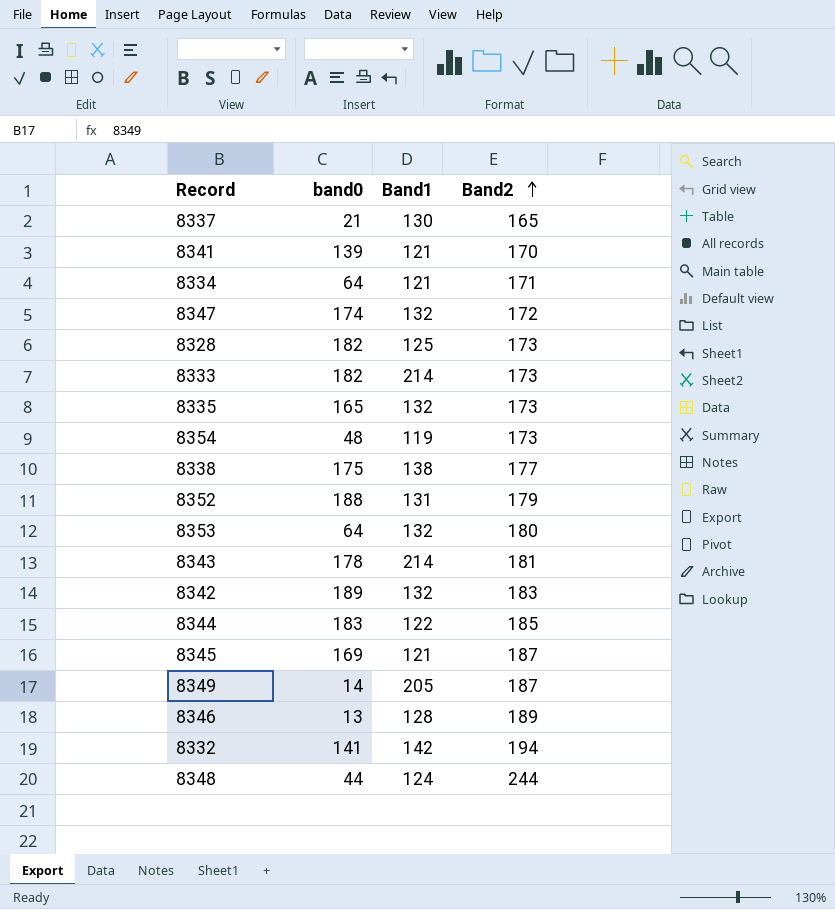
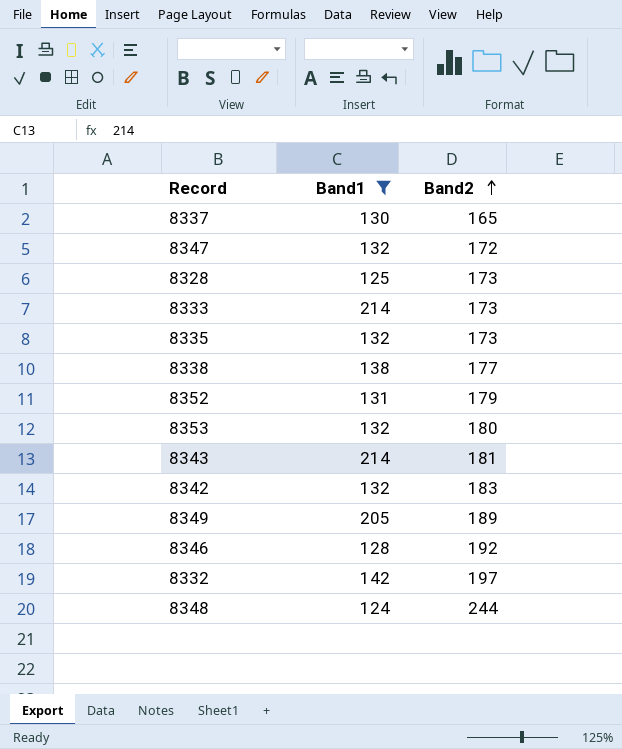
filter: none -> Band1 >= 124
column band0 | position: 2 -> none
8349 | Band2: 187 -> 189
8346 | Band2: 189 -> 192
8332 | Band2: 194 -> 197

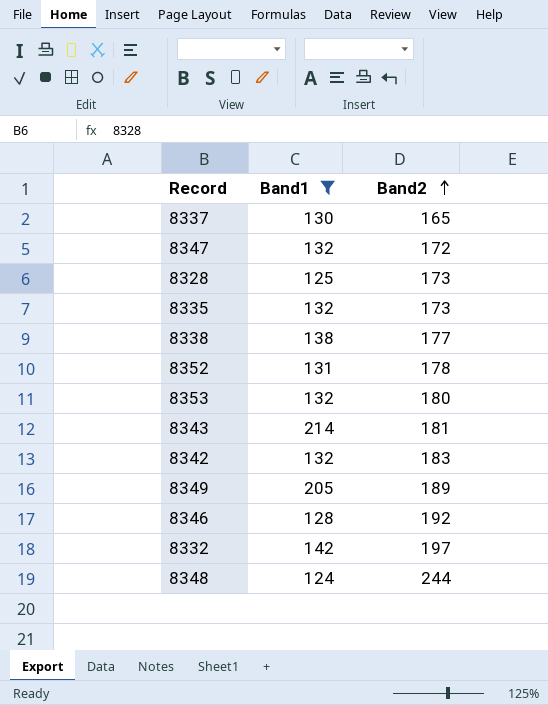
row 8333: 214 | 173 -> none
8352 | Band2: 179 -> 178

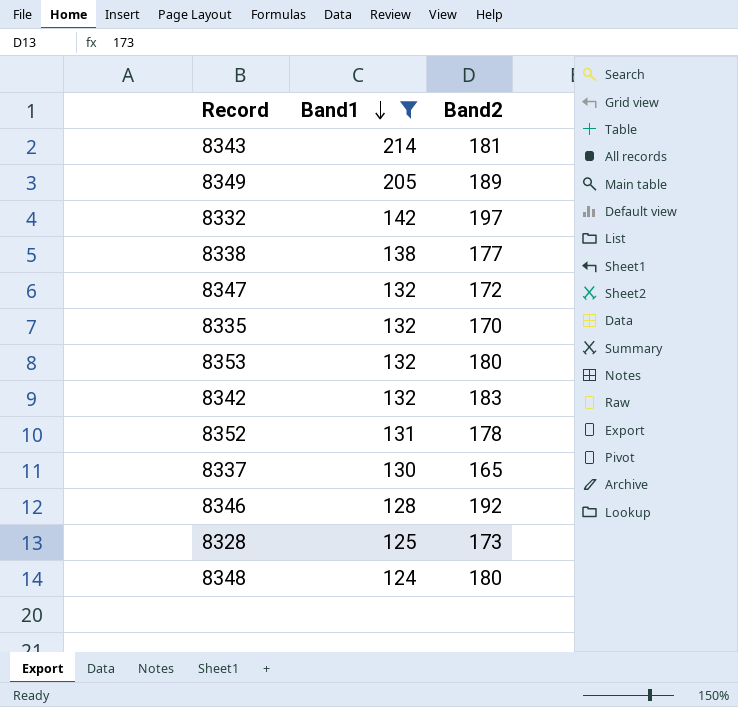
row order: Band2 ascending -> Band1 descending
8335 | Band2: 173 -> 170
8348 | Band2: 244 -> 180

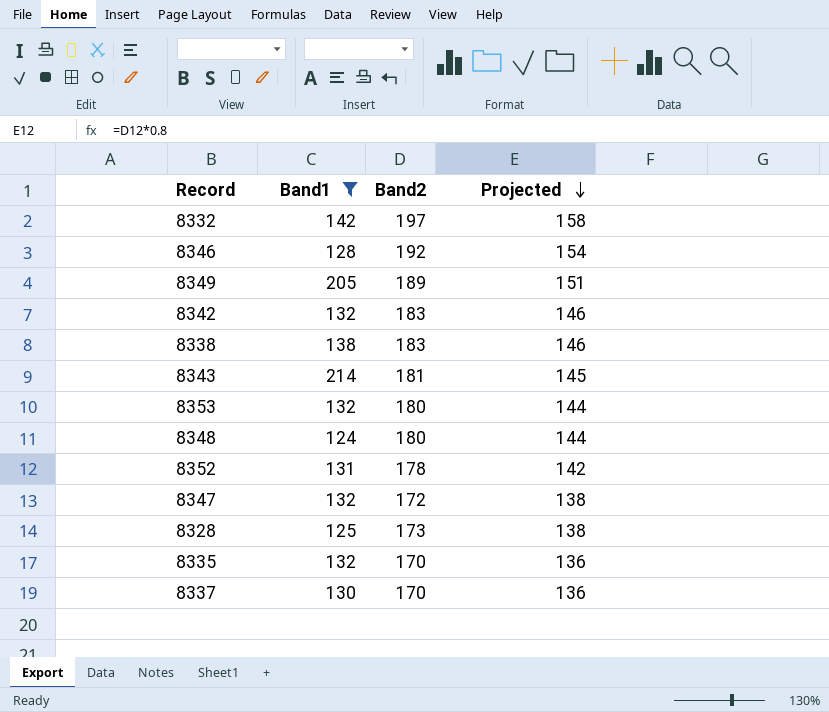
row order: Band1 descending -> Projected descending
column Projected | formula: none -> [Band2] * 0.8
8338 | Band2: 177 -> 183
8337 | Band2: 165 -> 170

